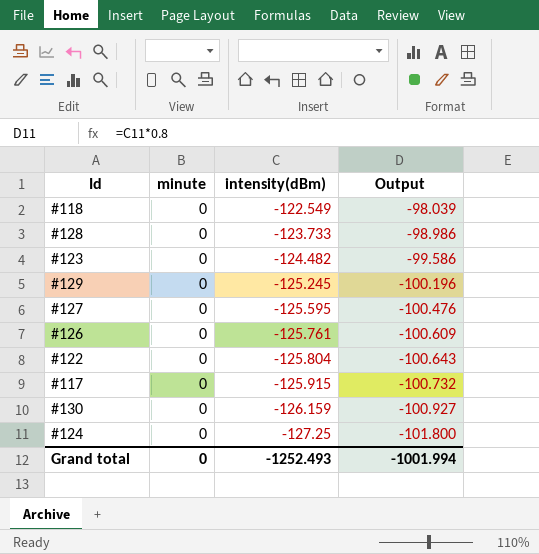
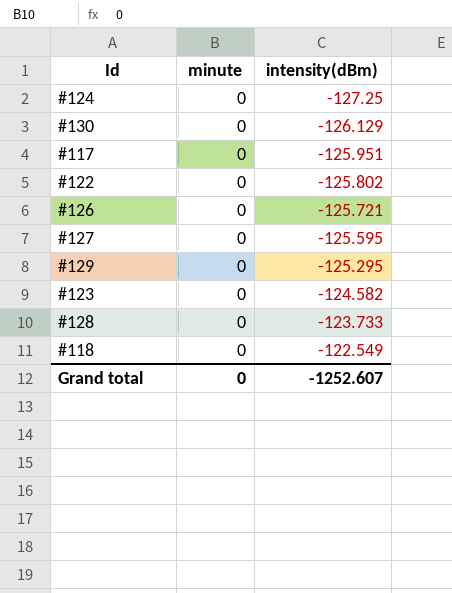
row order: intensity(dBm) descending -> intensity(dBm) ascending
column Output | formula: [intensity(dBm)] * 0.8 -> none
#130 | intensity(dBm): -126.159 -> -126.129
#117 | intensity(dBm): -125.915 -> -125.951
#122 | intensity(dBm): -125.804 -> -125.802
#126 | intensity(dBm): -125.761 -> -125.721
#129 | intensity(dBm): -125.245 -> -125.295
#123 | intensity(dBm): -124.482 -> -124.582
Grand total | intensity(dBm): -1252.493 -> -1252.607

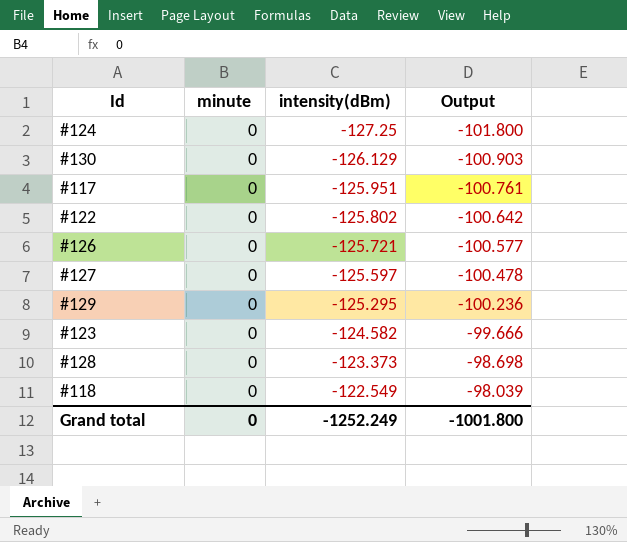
column Output | formula: none -> [intensity(dBm)] * 0.8
#127 | intensity(dBm): -125.595 -> -125.597
#128 | intensity(dBm): -123.733 -> -123.373
Grand total | intensity(dBm): -1252.607 -> -1252.249

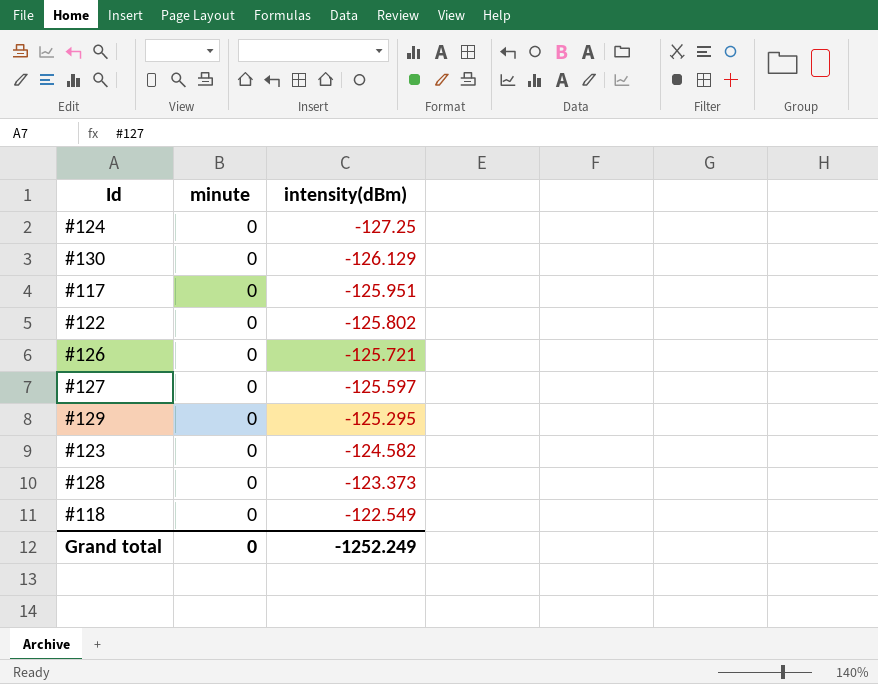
column Output | formula: [intensity(dBm)] * 0.8 -> none

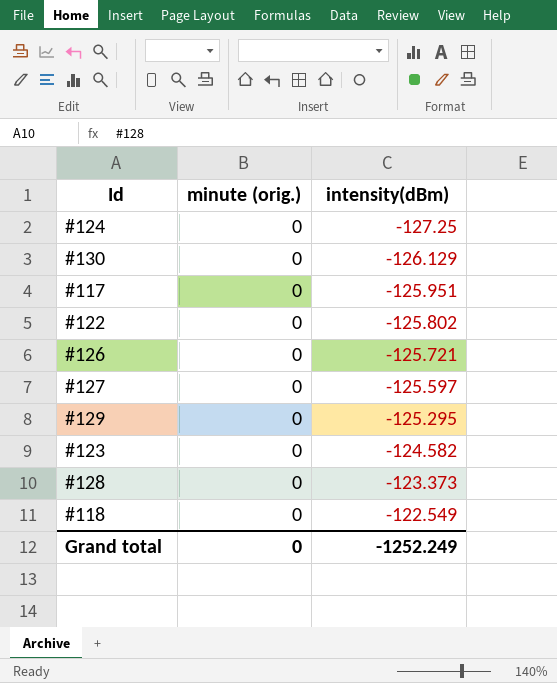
column name: minute -> minute (orig.)

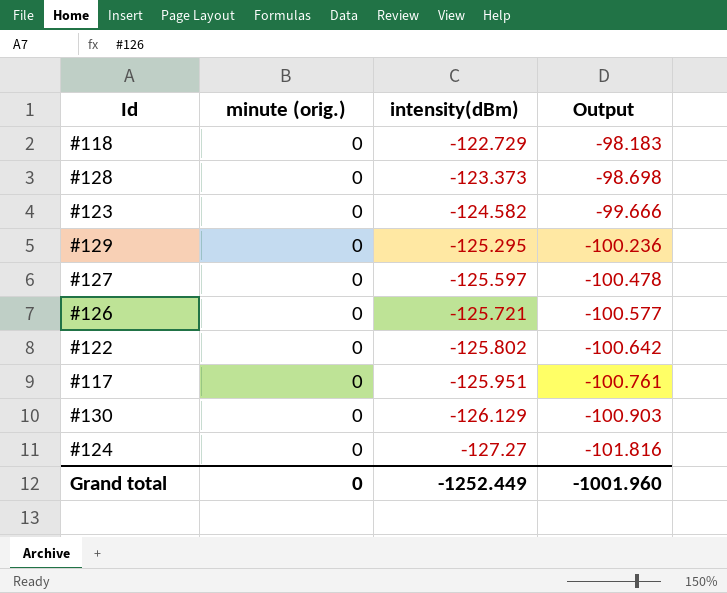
row order: intensity(dBm) ascending -> intensity(dBm) descending
column Output | formula: none -> [intensity(dBm)] * 0.8
#118 | intensity(dBm): -122.549 -> -122.729
#124 | intensity(dBm): -127.25 -> -127.27
Grand total | intensity(dBm): -1252.249 -> -1252.449

